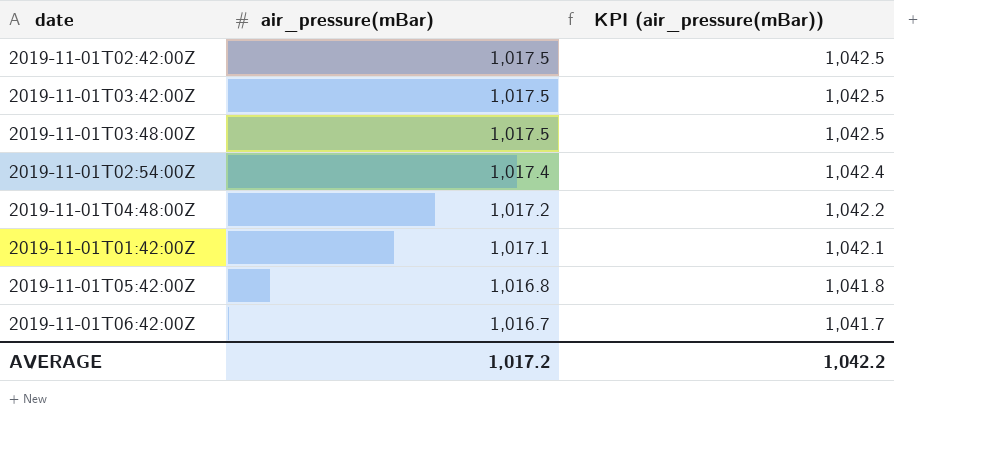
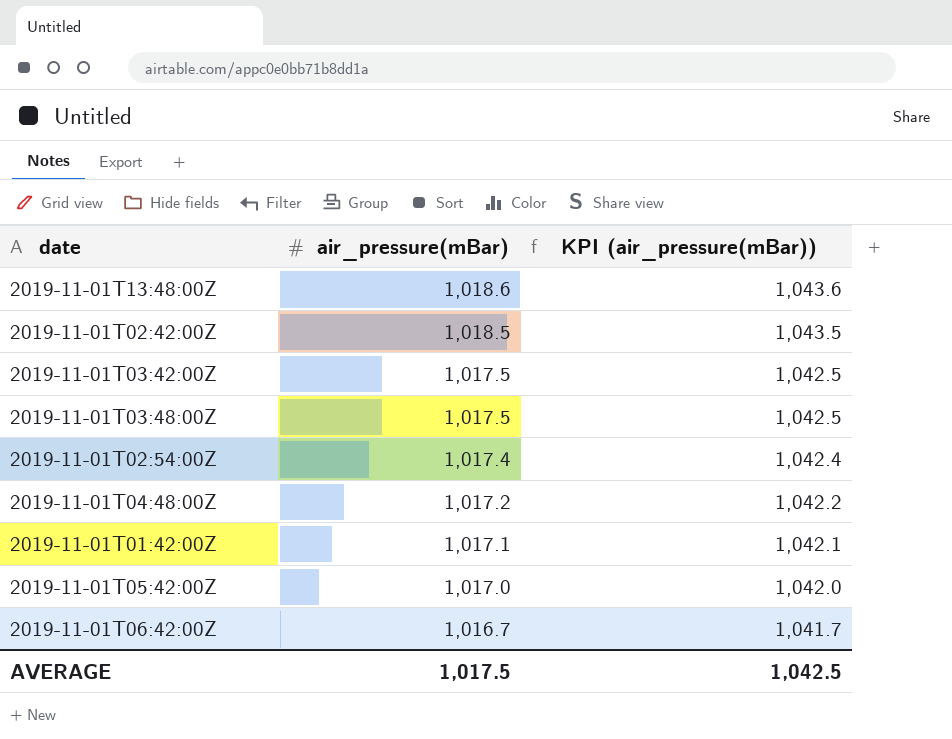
row 2019-11-01T13:48:00Z: none -> 1,018.6 | 1,043.6
2019-11-01T02:42:00Z | air_pressure(mBar): 1,017.5 -> 1,018.5
2019-11-01T02:42:00Z | KPI (air_pressure(mBar)): 1,042.5 -> 1,043.5
2019-11-01T05:42:00Z | air_pressure(mBar): 1,016.8 -> 1,017.0
2019-11-01T05:42:00Z | KPI (air_pressure(mBar)): 1,041.8 -> 1,042.0
AVERAGE | air_pressure(mBar): 1,017.2 -> 1,017.5
AVERAGE | KPI (air_pressure(mBar)): 1,042.2 -> 1,042.5

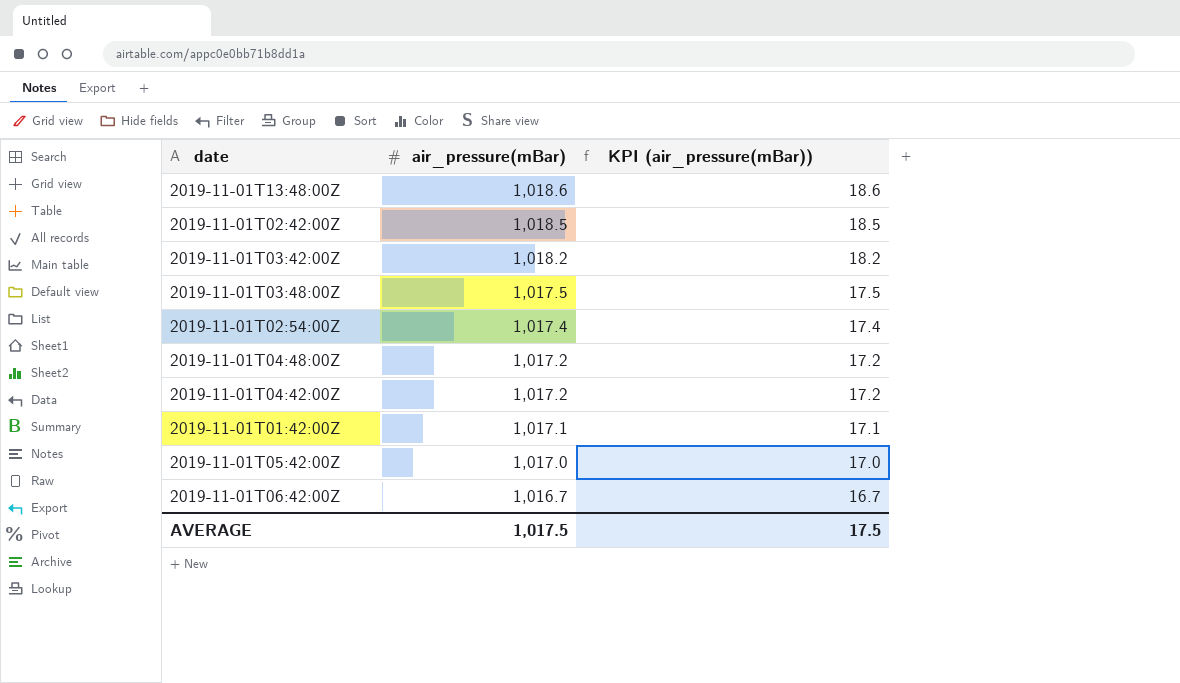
column KPI (air_pressure(mBar)) | formula: [air_pressure(mBar)] + 25 -> [air_pressure(mBar)] - 1000
2019-11-01T03:42:00Z | air_pressure(mBar): 1,017.5 -> 1,018.2
row 2019-11-01T04:42:00Z: none -> 1,017.2 | 17.2
AVERAGE | KPI (air_pressure(mBar)): 1,042.5 -> 17.5

